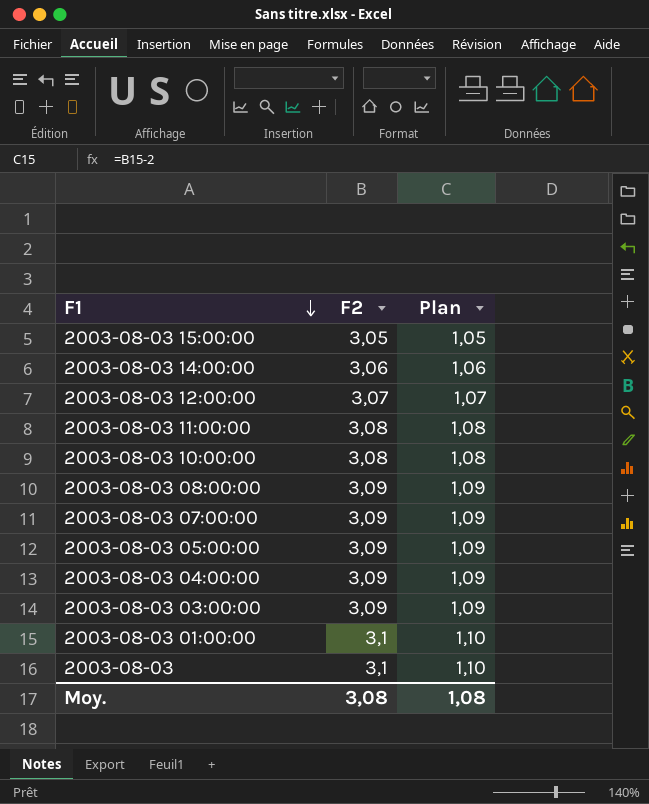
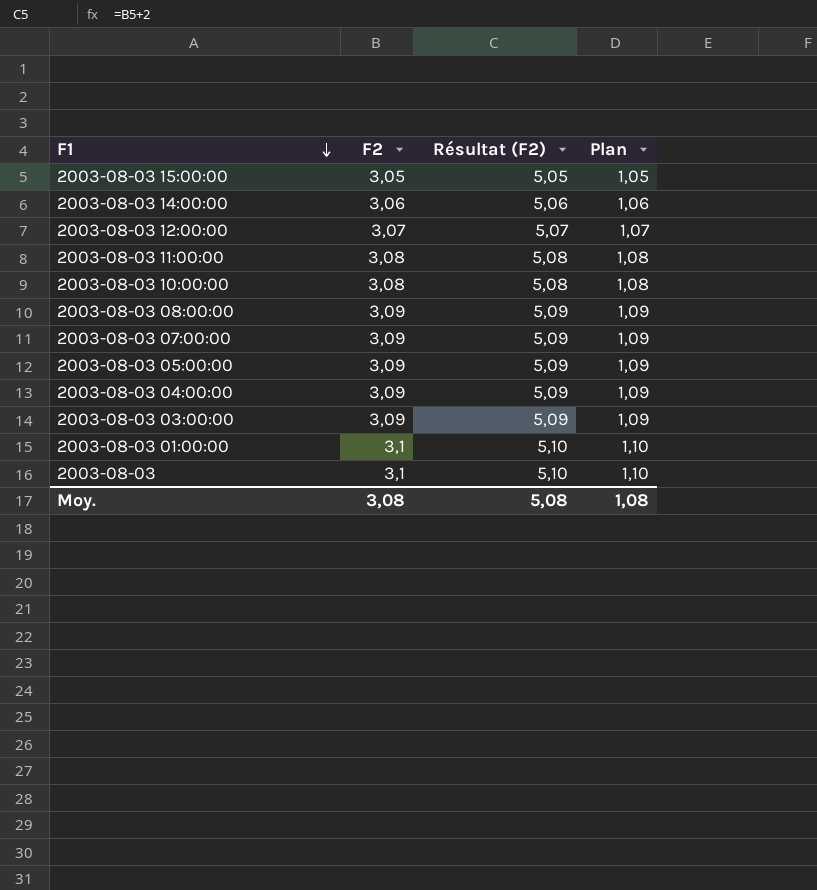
column Résultat (F2) | formula: none -> [F2] + 2

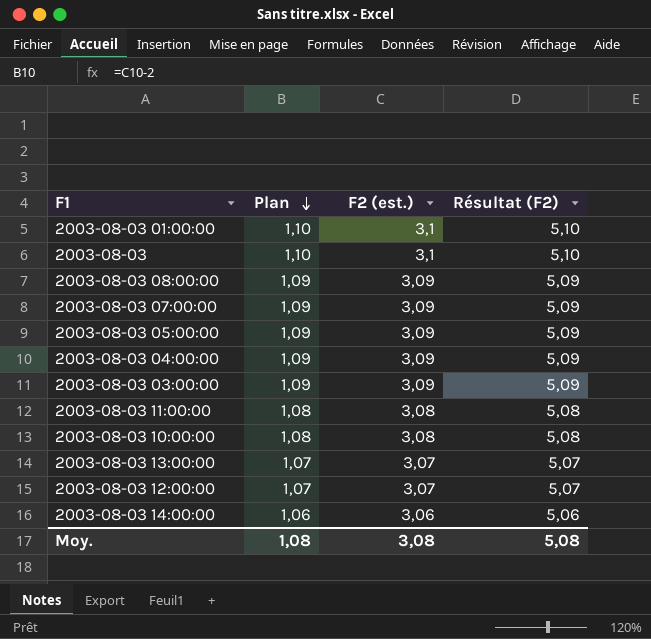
row order: F1 descending -> Plan descending
column Plan | position: 4 -> 2
column name: F2 -> F2 (est.)
row 2003-08-03 15:00:00: 3,05 | 5,05 | 1,05 -> none
row 2003-08-03 13:00:00: none -> 1,07 | 3,07 | 5,07

